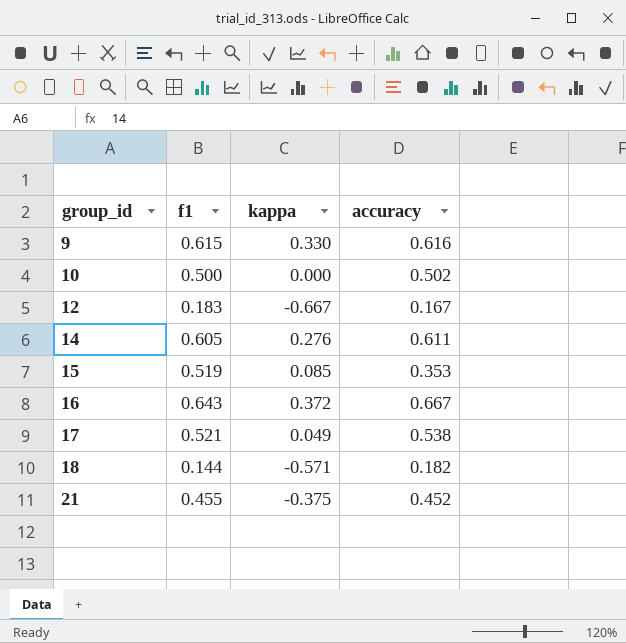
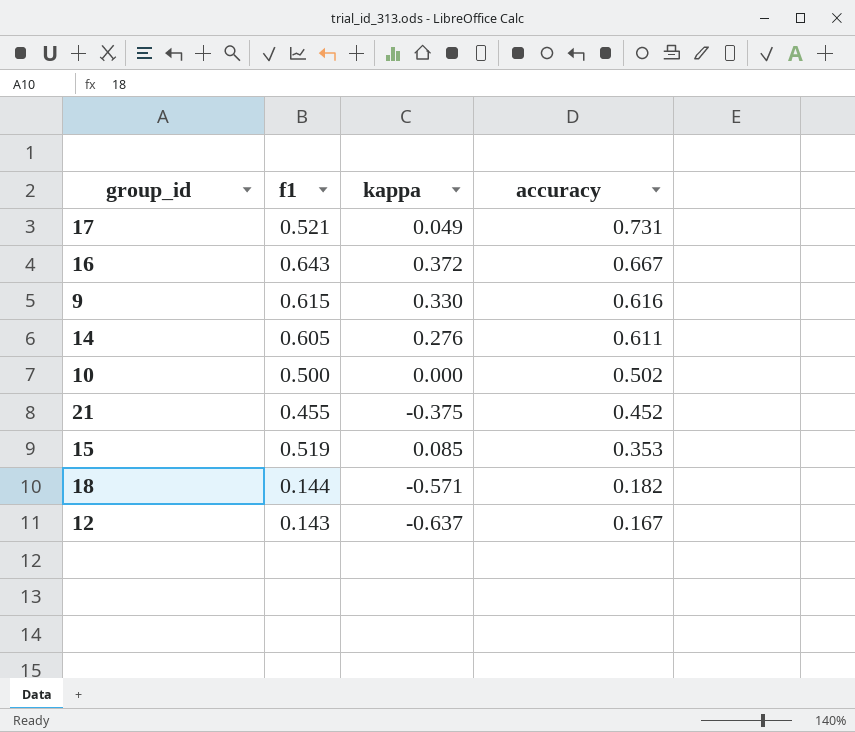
row order: group_id ascending -> accuracy descending
17 | accuracy: 0.538 -> 0.731
12 | f1: 0.183 -> 0.143
12 | kappa: -0.667 -> -0.637

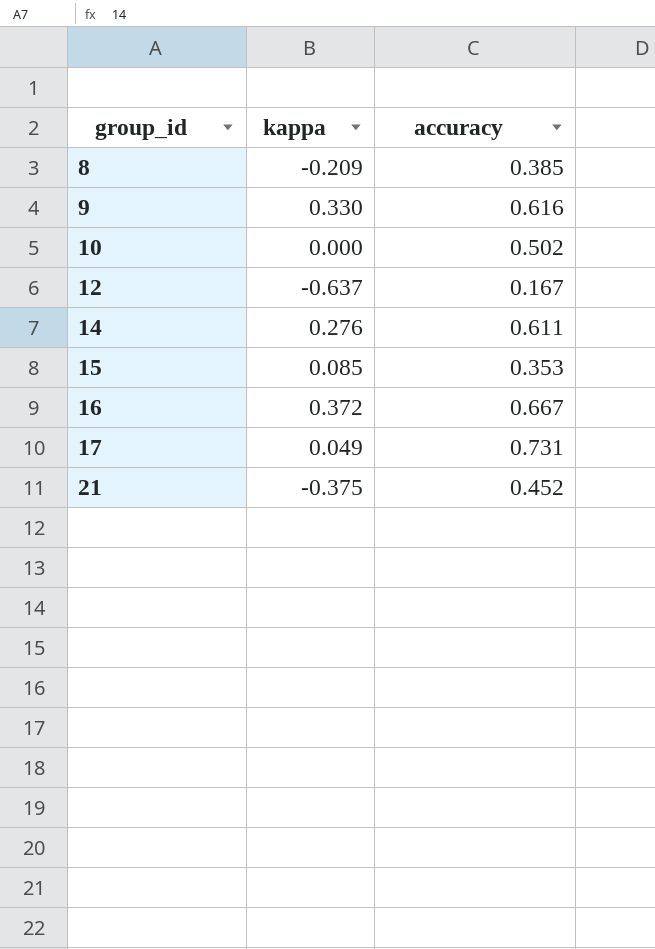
row order: accuracy descending -> group_id ascending
column f1 | position: 2 -> none
row 18: 0.144 | -0.571 | 0.182 -> none
row 8: none -> -0.209 | 0.385

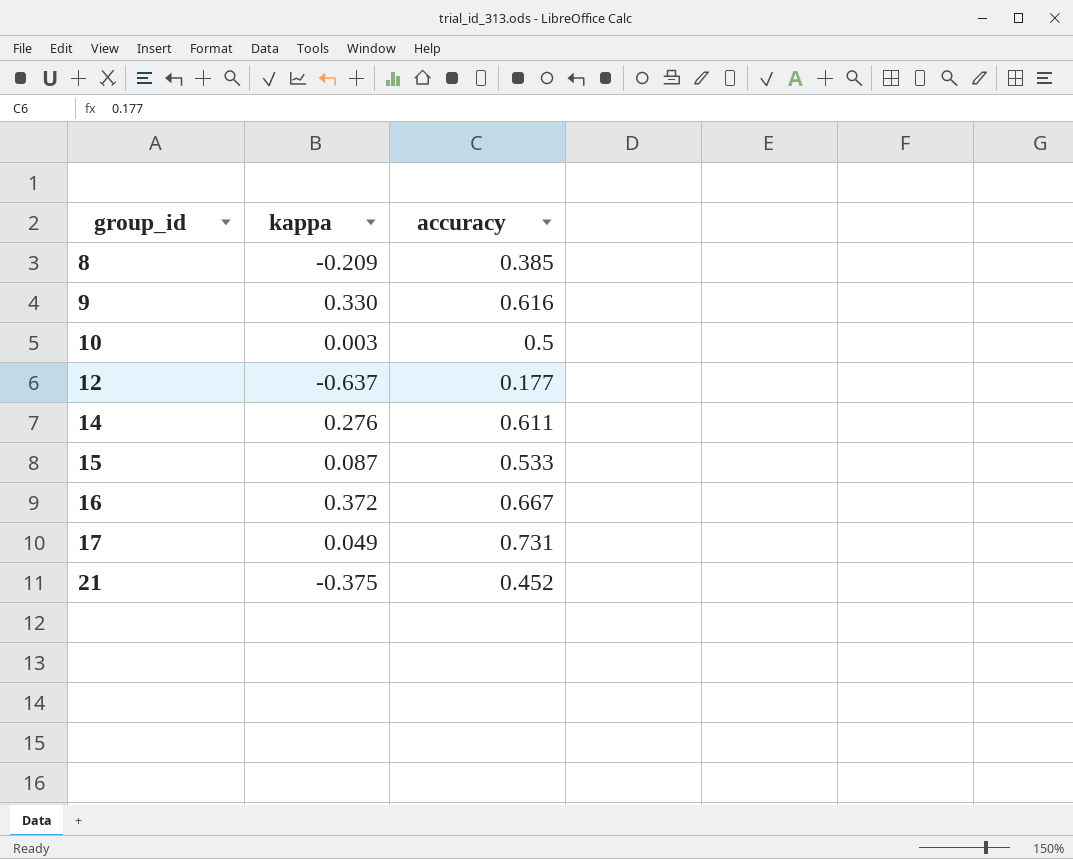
10 | kappa: 0.000 -> 0.003
10 | accuracy: 0.502 -> 0.5
12 | accuracy: 0.167 -> 0.177
15 | kappa: 0.085 -> 0.087
15 | accuracy: 0.353 -> 0.533

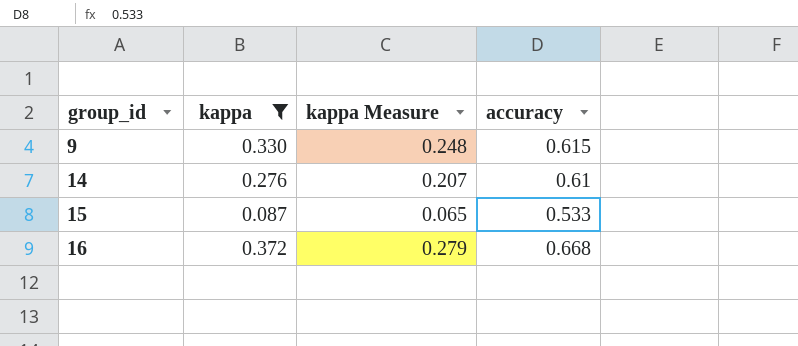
filter: none -> kappa >= 0.087
column kappa Measure | formula: none -> [kappa] * 0.75
9 | accuracy: 0.616 -> 0.615
14 | accuracy: 0.611 -> 0.61
16 | accuracy: 0.667 -> 0.668

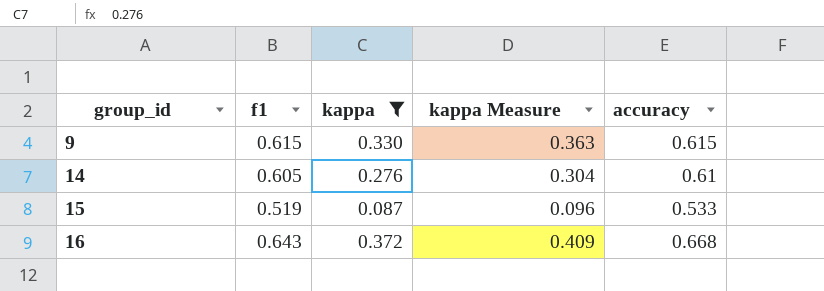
column f1 | position: none -> 2
column kappa Measure | formula: [kappa] * 0.75 -> [kappa] * 1.1

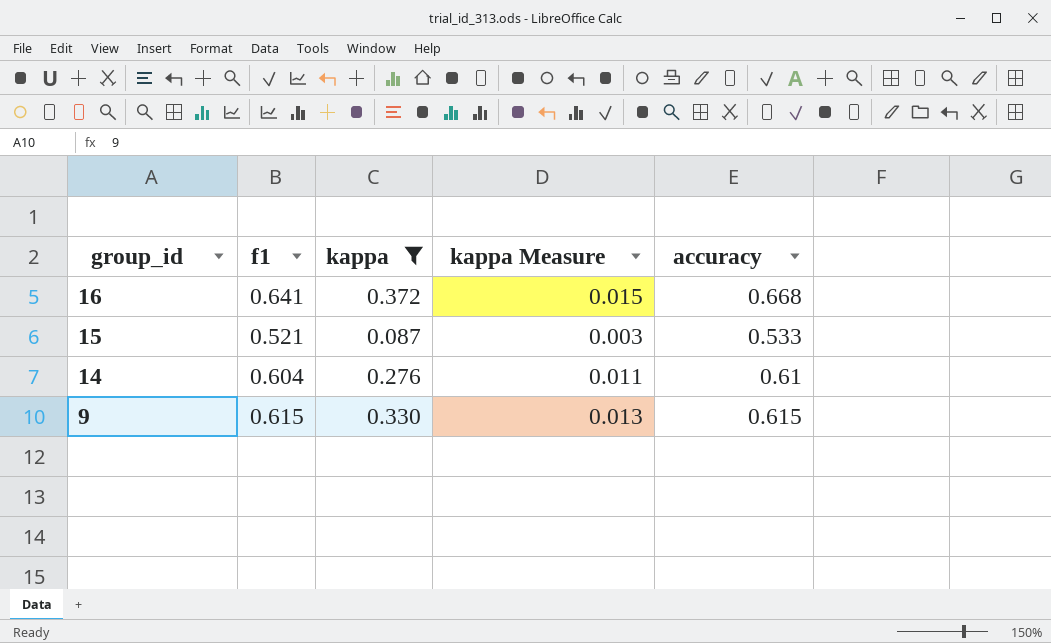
row order: group_id ascending -> group_id descending
column kappa Measure | formula: [kappa] * 1.1 -> [kappa] * 0.04
16 | f1: 0.643 -> 0.641
15 | f1: 0.519 -> 0.521
14 | f1: 0.605 -> 0.604

